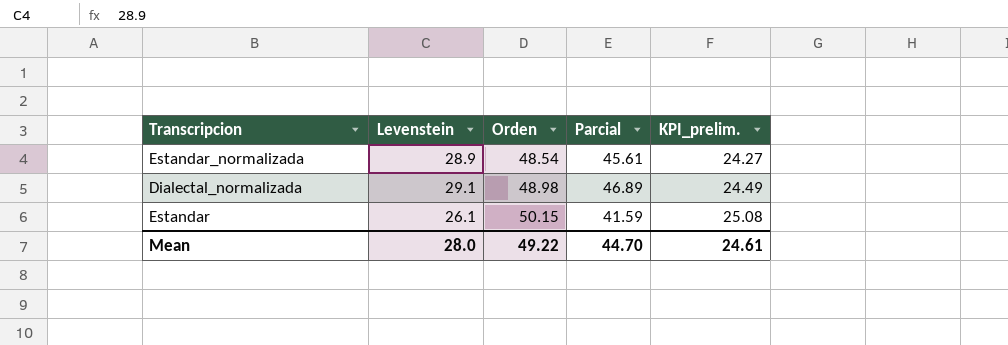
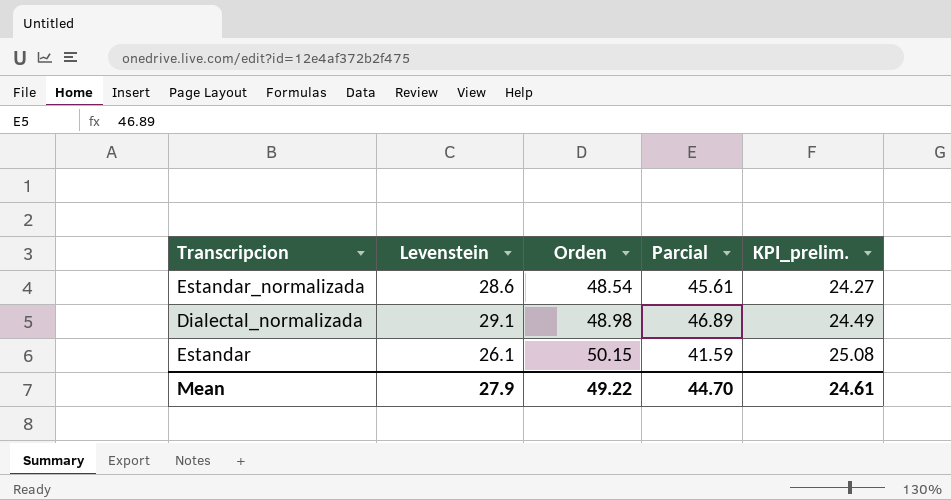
Estandar_normalizada | Levenstein: 28.9 -> 28.6
Mean | Levenstein: 28.0 -> 27.9

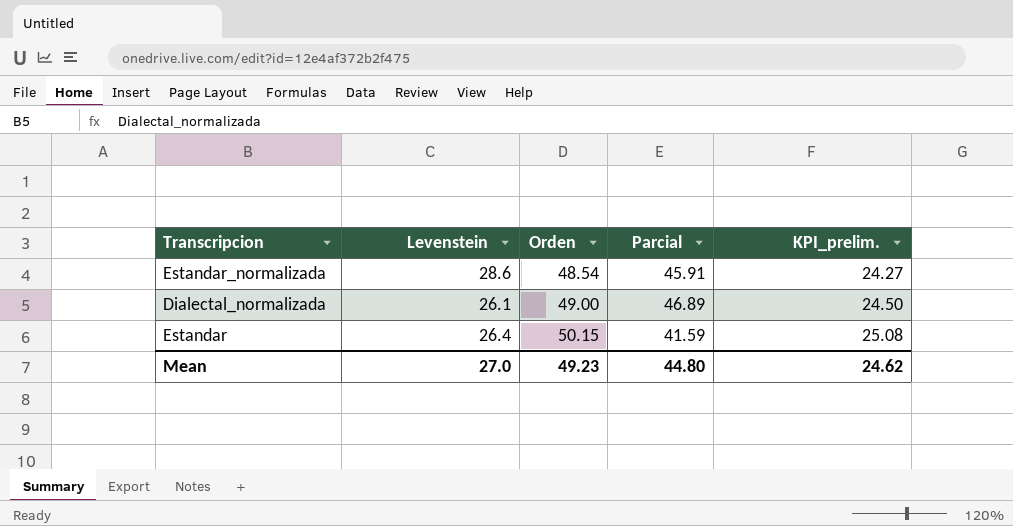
Estandar_normalizada | Parcial: 45.61 -> 45.91
Dialectal_normalizada | Levenstein: 29.1 -> 26.1
Dialectal_normalizada | Orden: 48.98 -> 49.00
Dialectal_normalizada | KPI_prelim.: 24.49 -> 24.50
Estandar | Levenstein: 26.1 -> 26.4
Mean | Levenstein: 27.9 -> 27.0
Mean | Orden: 49.22 -> 49.23
Mean | Parcial: 44.70 -> 44.80
Mean | KPI_prelim.: 24.61 -> 24.62

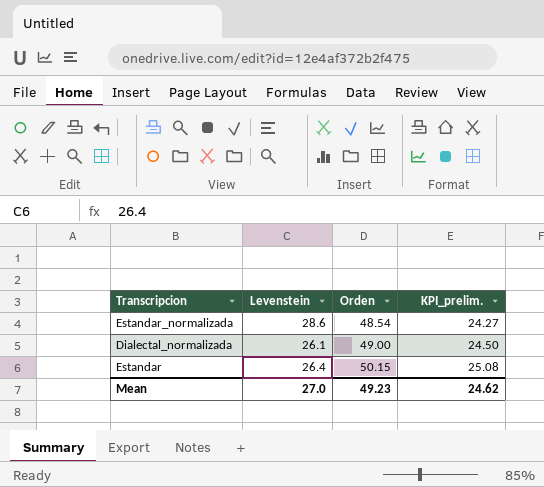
column Parcial | position: 4 -> none

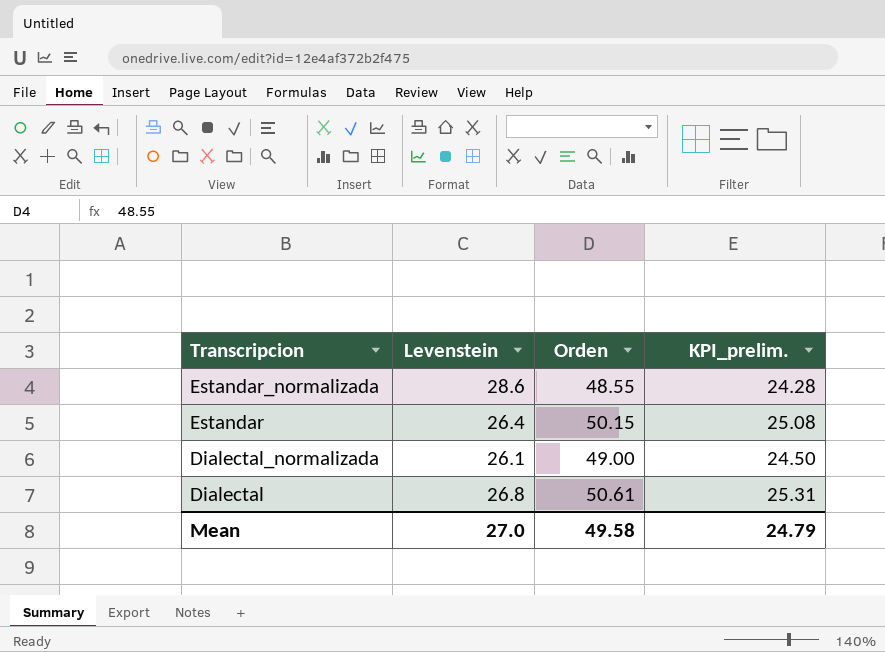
row order: Orden ascending -> Transcripcion descending
Estandar_normalizada | Orden: 48.54 -> 48.55
Estandar_normalizada | KPI_prelim.: 24.27 -> 24.28
row Dialectal: none -> 26.8 | 50.61 | 25.31
Mean | Orden: 49.23 -> 49.58
Mean | KPI_prelim.: 24.62 -> 24.79

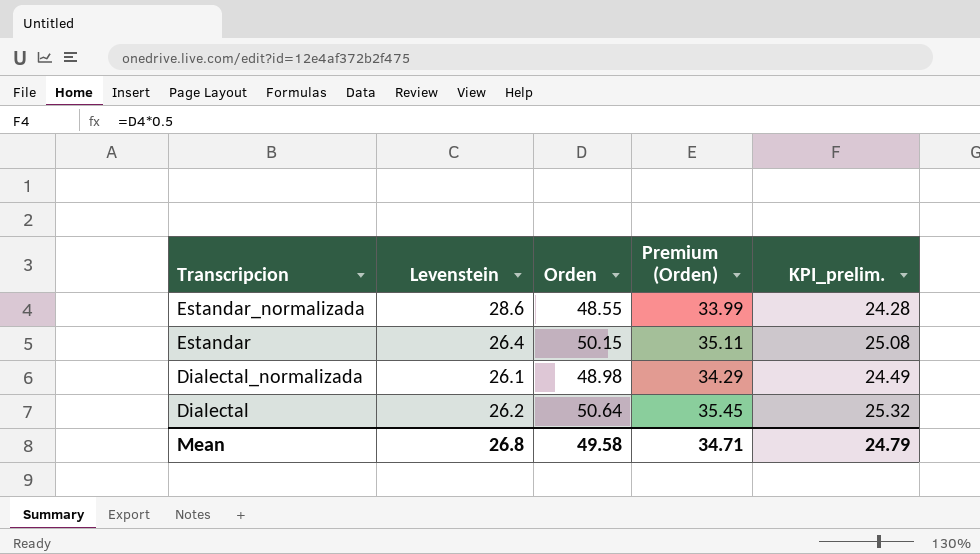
column Premium (Orden) | formula: none -> [Orden] * 0.7
Dialectal_normalizada | Orden: 49.00 -> 48.98
Dialectal_normalizada | KPI_prelim.: 24.50 -> 24.49
Dialectal | Levenstein: 26.8 -> 26.2
Dialectal | Orden: 50.61 -> 50.64
Dialectal | KPI_prelim.: 25.31 -> 25.32
Mean | Levenstein: 27.0 -> 26.8

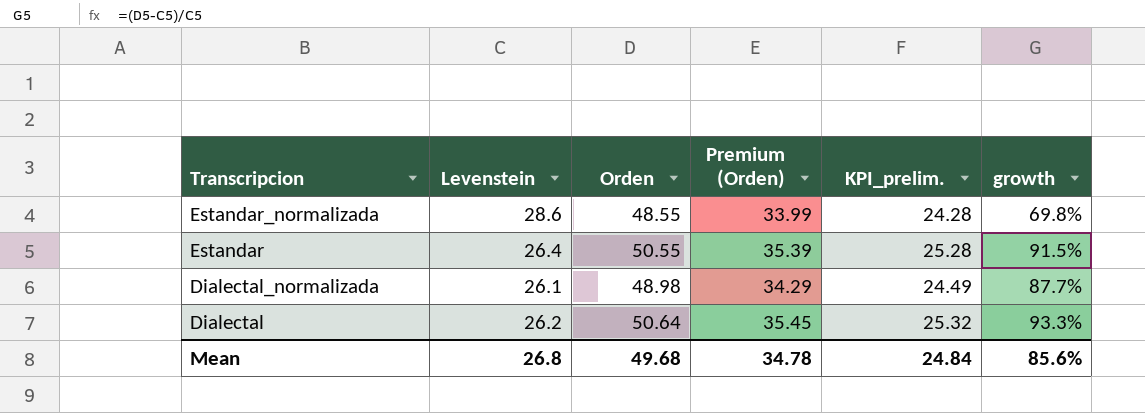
column growth | formula: none -> ([Orden] - [Levenstein]) / [Levenstein]
Estandar | Orden: 50.15 -> 50.55
Estandar | Premium (Orden): 35.11 -> 35.39
Estandar | KPI_prelim.: 25.08 -> 25.28
Mean | Orden: 49.58 -> 49.68
Mean | Premium (Orden): 34.71 -> 34.78
Mean | KPI_prelim.: 24.79 -> 24.84

